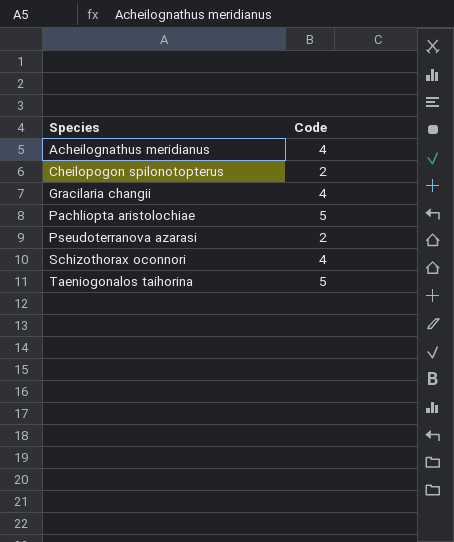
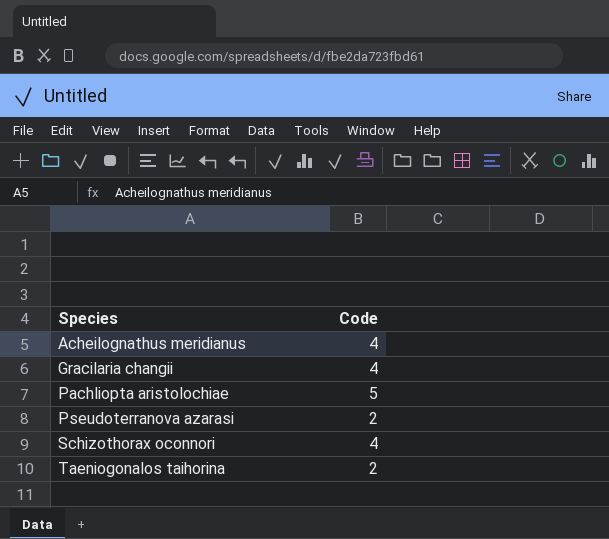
row Cheilopogon spilonotopterus: 2 -> none
Taeniogonalos taihorina | Code: 5 -> 2

